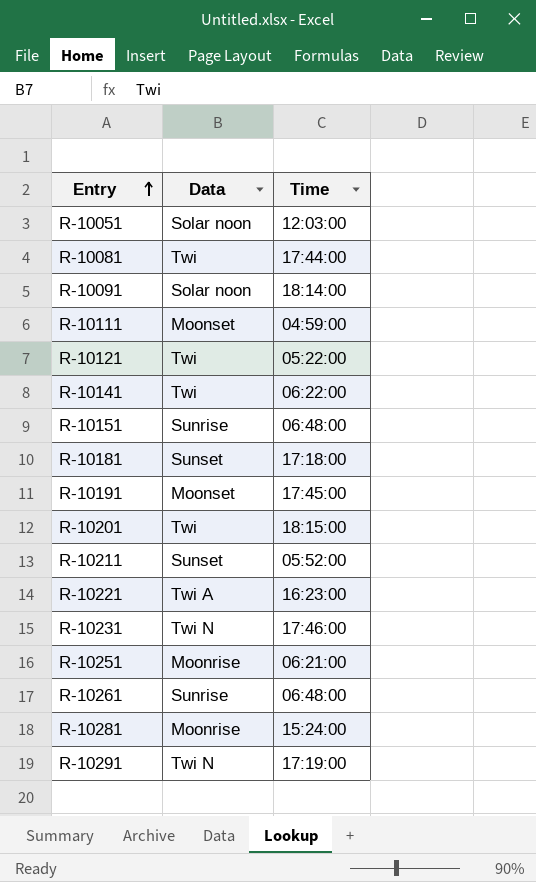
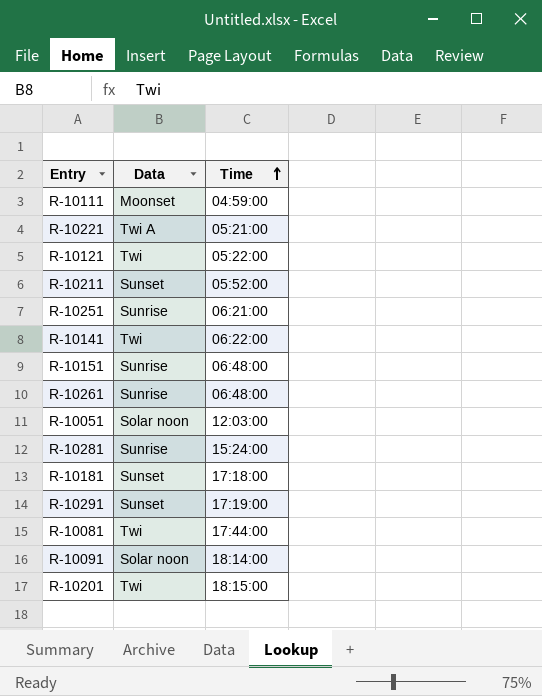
row order: Entry ascending -> Time ascending
row R-10191: Moonset | 17:45:00 -> none
row R-10231: Twi N | 17:46:00 -> none
R-10221 | Time: 16:23:00 -> 05:21:00
R-10251 | Data: Moonrise -> Sunrise
R-10281 | Data: Moonrise -> Sunrise
R-10291 | Data: Twi N -> Sunset

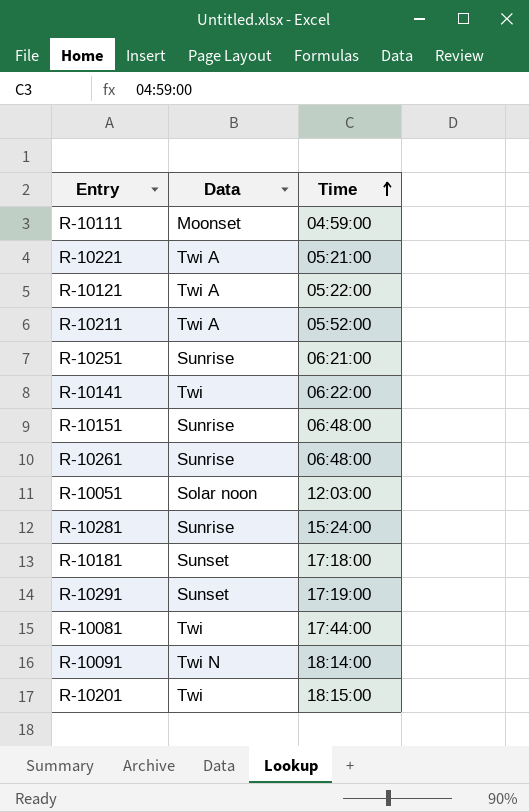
R-10121 | Data: Twi -> Twi A
R-10211 | Data: Sunset -> Twi A
R-10091 | Data: Solar noon -> Twi N

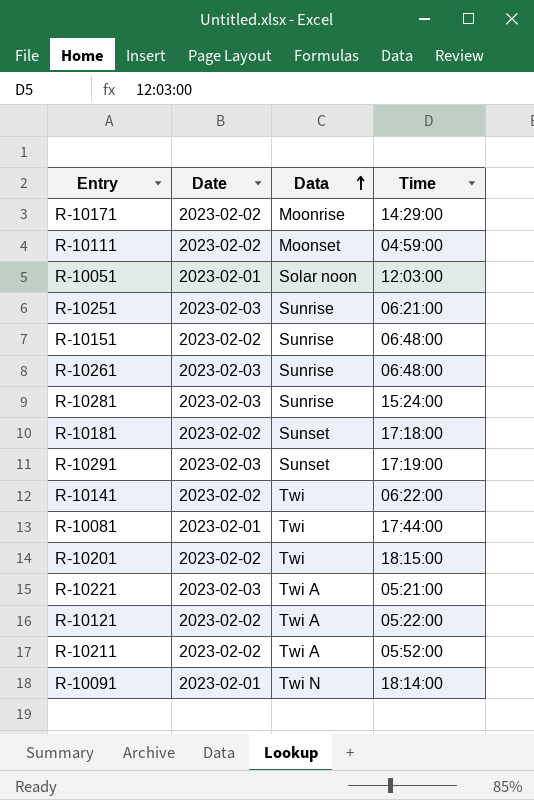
row order: Time ascending -> Data ascending
column Date | position: none -> 2
row R-10171: none -> 2023-02-02 | Moonrise | 14:29:00

